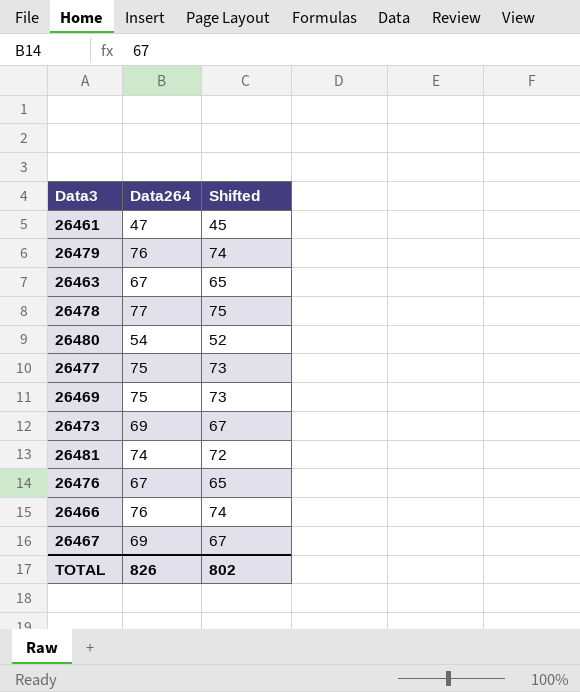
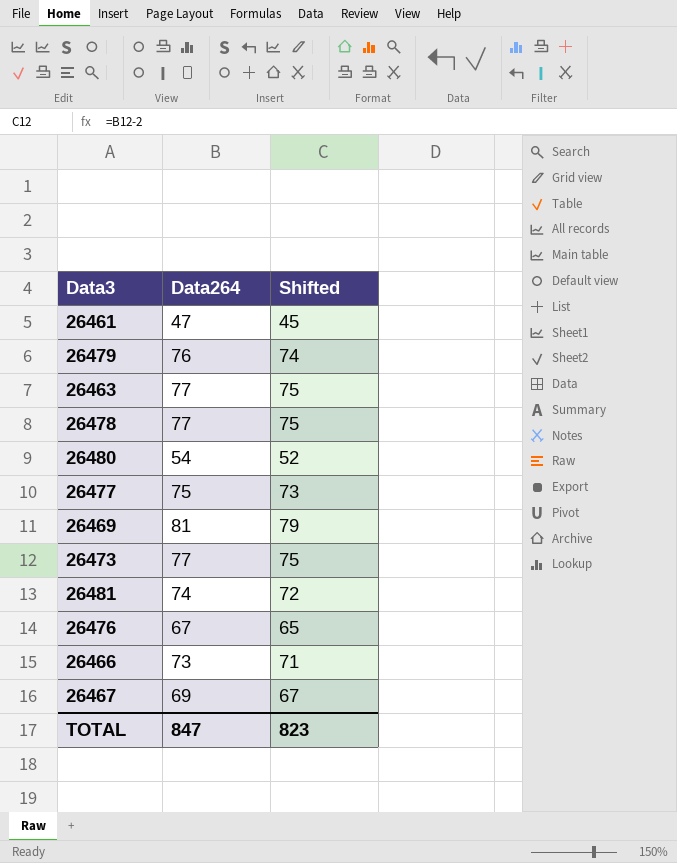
26463 | Data264: 67 -> 77
26463 | Shifted: 65 -> 75
26469 | Data264: 75 -> 81
26469 | Shifted: 73 -> 79
26473 | Data264: 69 -> 77
26473 | Shifted: 67 -> 75
26466 | Data264: 76 -> 73
26466 | Shifted: 74 -> 71
TOTAL | Data264: 826 -> 847
TOTAL | Shifted: 802 -> 823

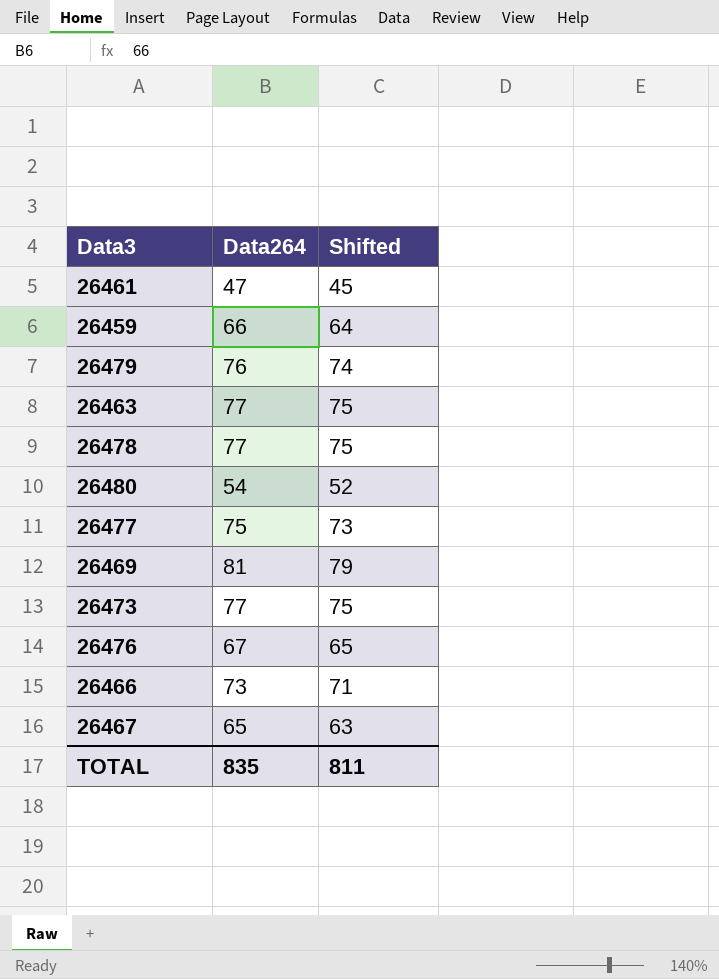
row 26481: 74 | 72 -> none
row 26459: none -> 66 | 64
26467 | Data264: 69 -> 65
26467 | Shifted: 67 -> 63
TOTAL | Data264: 847 -> 835
TOTAL | Shifted: 823 -> 811

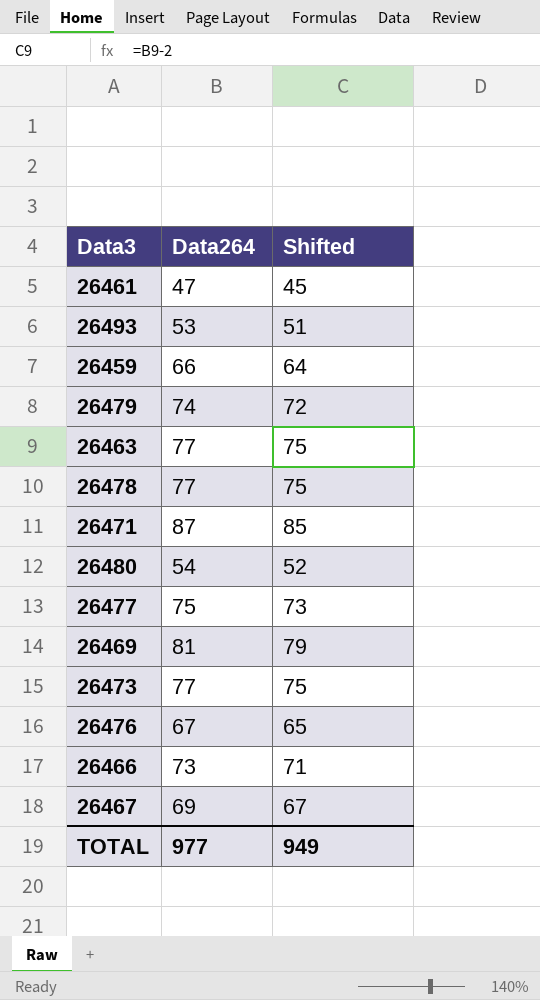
row 26493: none -> 53 | 51
26479 | Data264: 76 -> 74
26479 | Shifted: 74 -> 72
row 26471: none -> 87 | 85
26467 | Data264: 65 -> 69
26467 | Shifted: 63 -> 67
TOTAL | Data264: 835 -> 977
TOTAL | Shifted: 811 -> 949

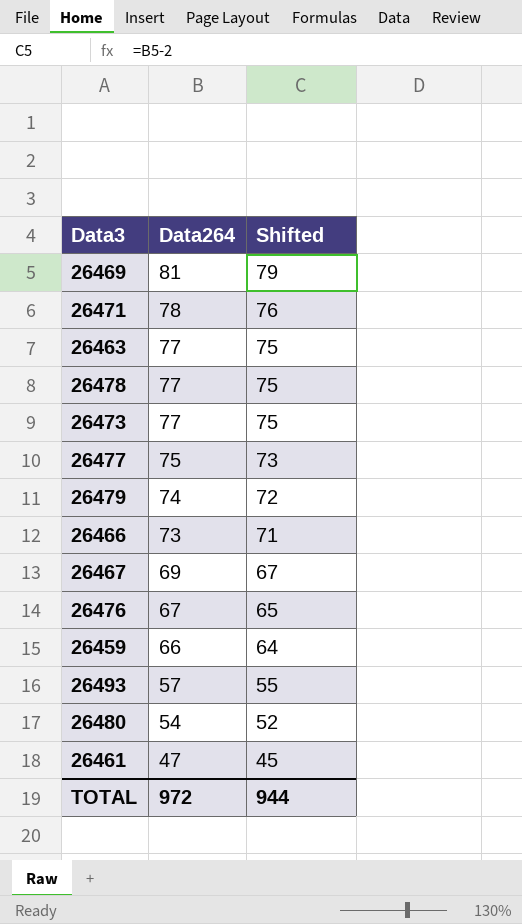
row order: none -> Data264 descending
26471 | Data264: 87 -> 78
26471 | Shifted: 85 -> 76
26493 | Data264: 53 -> 57
26493 | Shifted: 51 -> 55
TOTAL | Data264: 977 -> 972
TOTAL | Shifted: 949 -> 944

